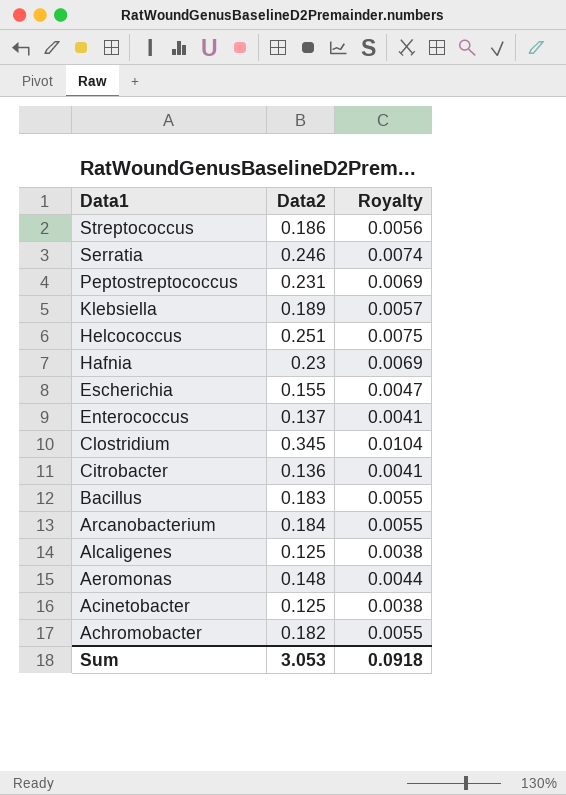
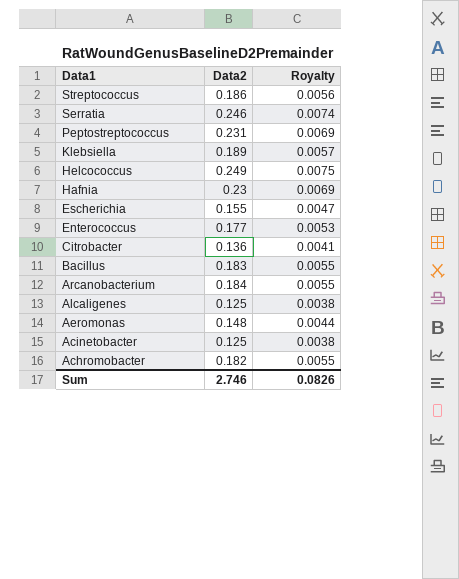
row Clostridium: 0.345 | 0.0104 -> none
Helcococcus | Data2: 0.251 -> 0.249
Enterococcus | Data2: 0.137 -> 0.177
Enterococcus | Royalty: 0.0041 -> 0.0053
Sum | Data2: 3.053 -> 2.746
Sum | Royalty: 0.0918 -> 0.0826

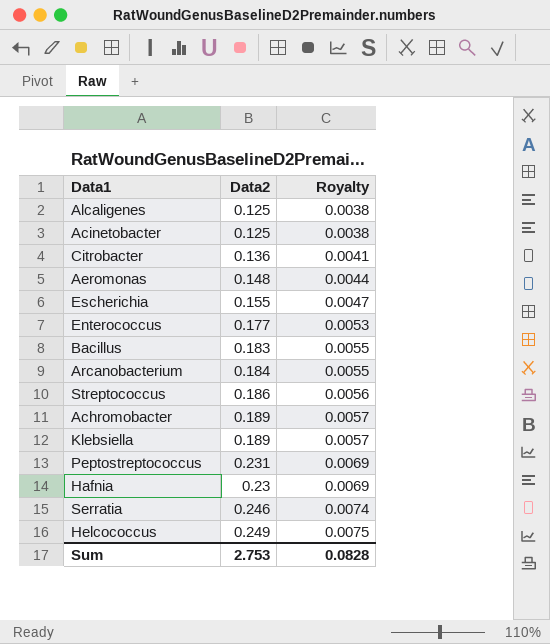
row order: Data1 descending -> Royalty ascending
Achromobacter | Data2: 0.182 -> 0.189
Achromobacter | Royalty: 0.0055 -> 0.0057
Sum | Data2: 2.746 -> 2.753
Sum | Royalty: 0.0826 -> 0.0828

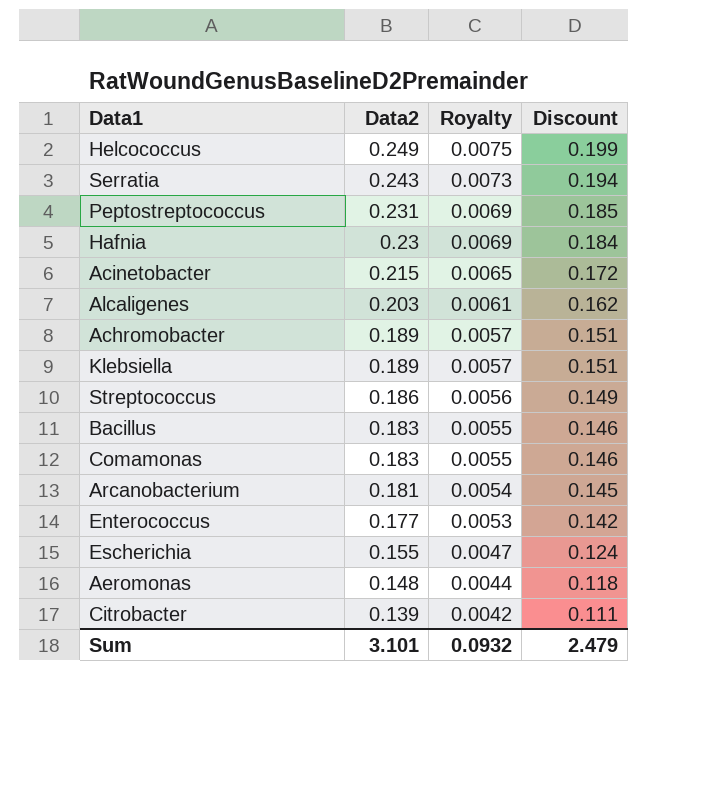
row order: Royalty ascending -> Data2 descending
column Discount | formula: none -> [Data2] * 0.8
Serratia | Data2: 0.246 -> 0.243
Serratia | Royalty: 0.0074 -> 0.0073
Acinetobacter | Data2: 0.125 -> 0.215
Acinetobacter | Royalty: 0.0038 -> 0.0065
Alcaligenes | Data2: 0.125 -> 0.203
Alcaligenes | Royalty: 0.0038 -> 0.0061
row Comamonas: none -> 0.183 | 0.0055 | 0.146
Arcanobacterium | Data2: 0.184 -> 0.181
Arcanobacterium | Royalty: 0.0055 -> 0.0054
Citrobacter | Data2: 0.136 -> 0.139
Citrobacter | Royalty: 0.0041 -> 0.0042
Sum | Data2: 2.753 -> 3.101
Sum | Royalty: 0.0828 -> 0.0932

